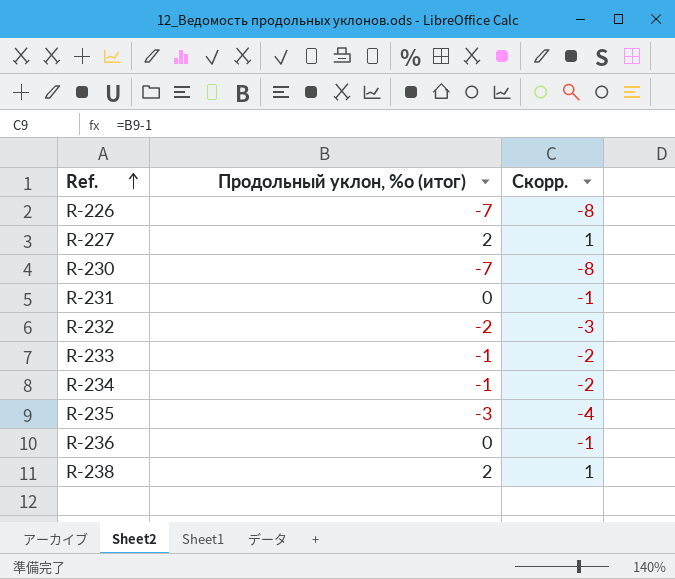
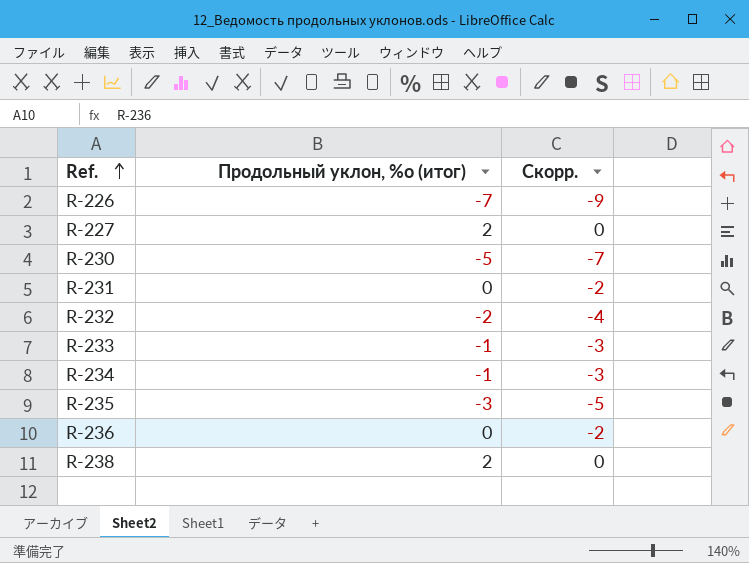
column Скорр. | formula: [Продольный уклон, %о (итог)] - 1 -> [Продольный уклон, %о (итог)] - 2
R-230 | Продольный уклон, %о (итог): -7 -> -5

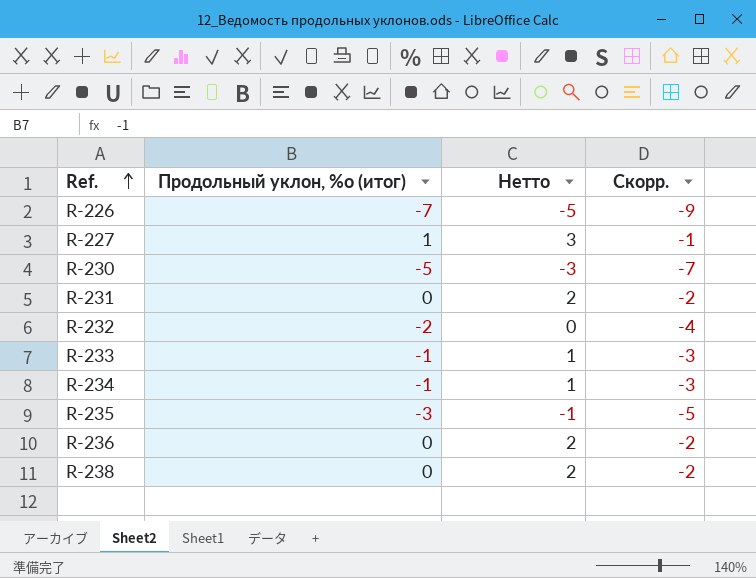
column Нетто | formula: none -> [Продольный уклон, %о (итог)] + 2
R-227 | Продольный уклон, %о (итог): 2 -> 1
R-227 | Скорр.: 0 -> -1
R-238 | Продольный уклон, %о (итог): 2 -> 0
R-238 | Скорр.: 0 -> -2

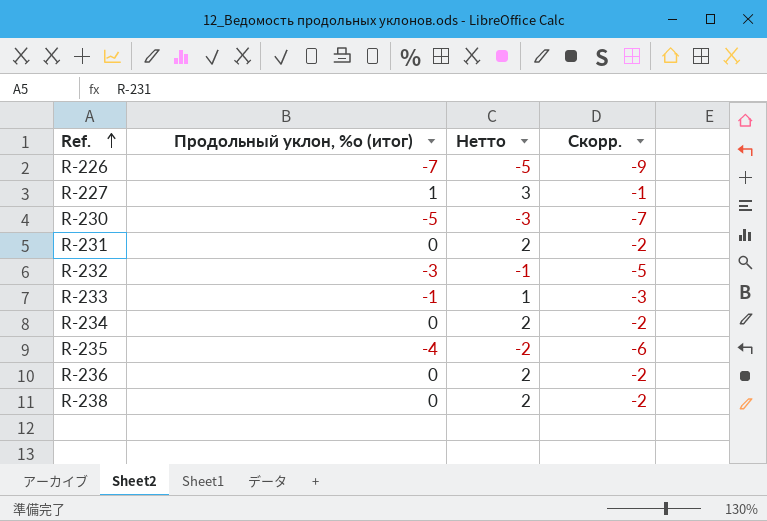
R-232 | Продольный уклон, %о (итог): -2 -> -3
R-232 | Нетто: 0 -> -1
R-232 | Скорр.: -4 -> -5
R-234 | Продольный уклон, %о (итог): -1 -> 0
R-234 | Нетто: 1 -> 2
R-234 | Скорр.: -3 -> -2
R-235 | Продольный уклон, %о (итог): -3 -> -4
R-235 | Нетто: -1 -> -2
R-235 | Скорр.: -5 -> -6

